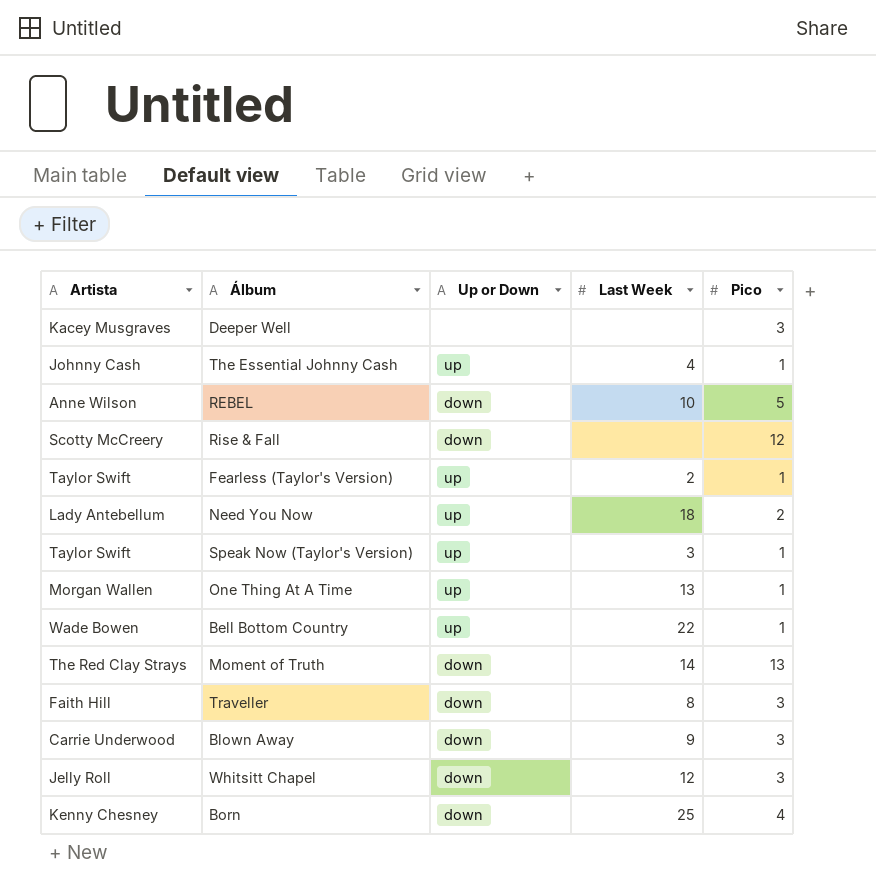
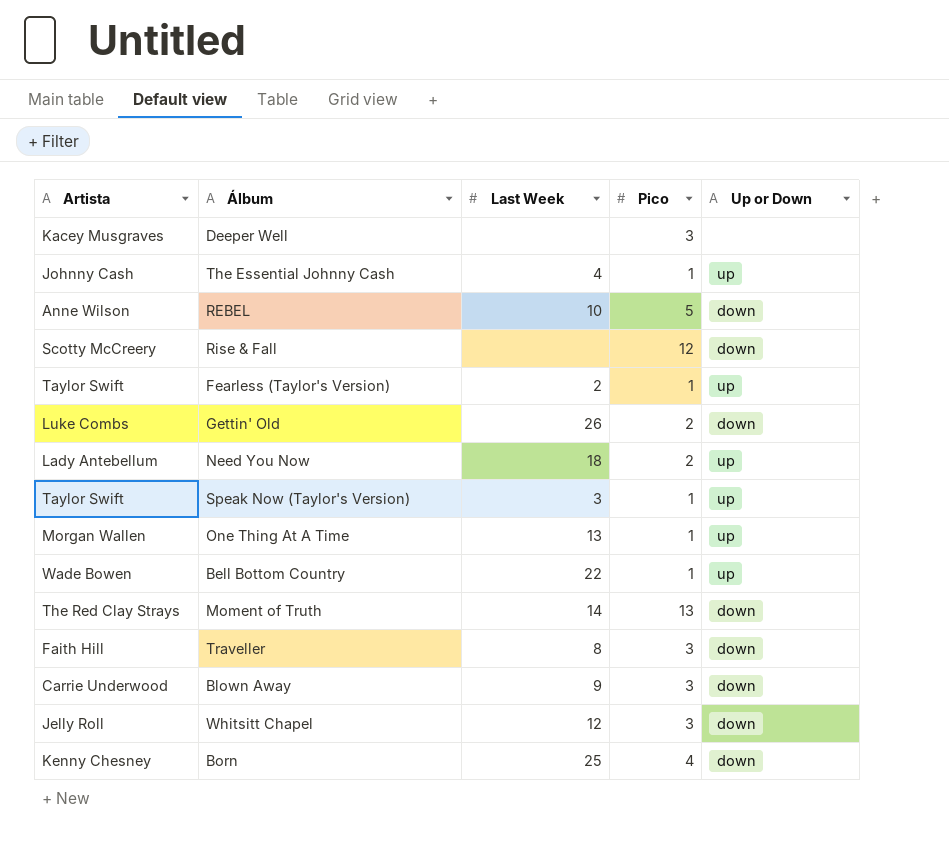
column Up or Down | position: 3 -> 5
row Gettin' Old: none -> Luke Combs | 26 | 2 | down

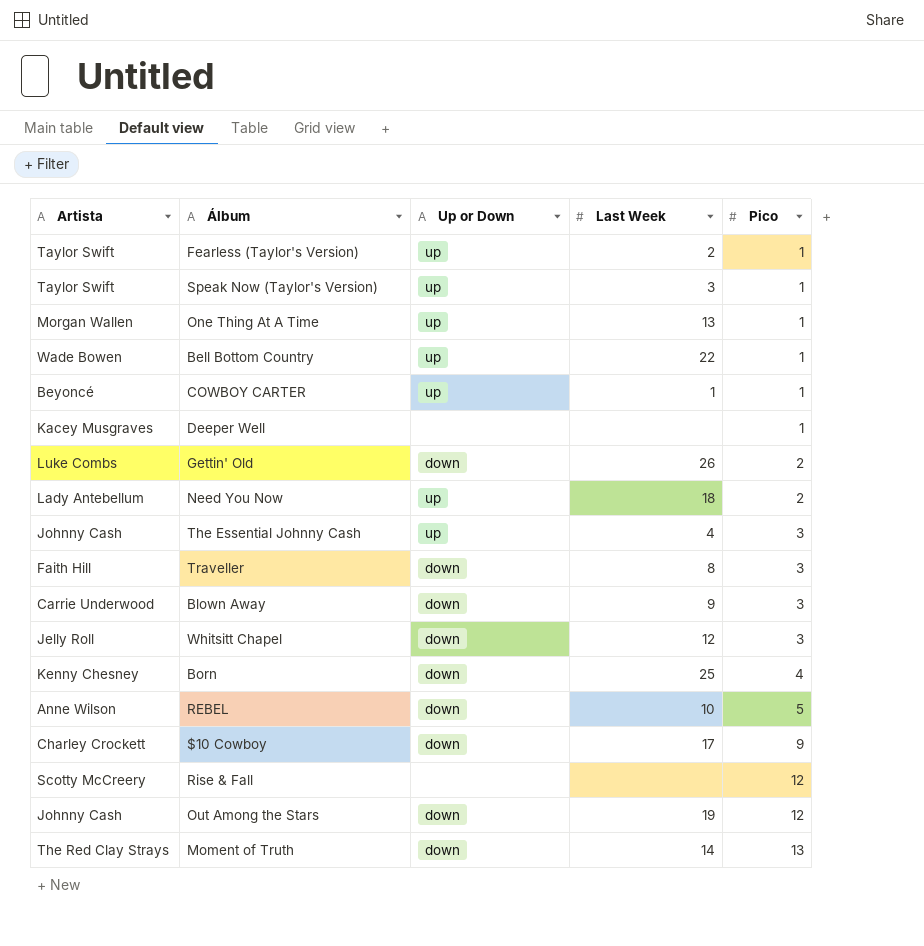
row order: none -> Pico ascending
column Up or Down | position: 5 -> 3
row COWBOY CARTER: none -> Beyoncé | up | 1 | 1
Deeper Well | Pico: 3 -> 1
The Essential Johnny Cash | Pico: 1 -> 3
row $10 Cowboy: none -> Charley Crockett | down | 17 | 9
Rise & Fall | Up or Down: down -> none
row Out Among the Stars: none -> Johnny Cash | down | 19 | 12

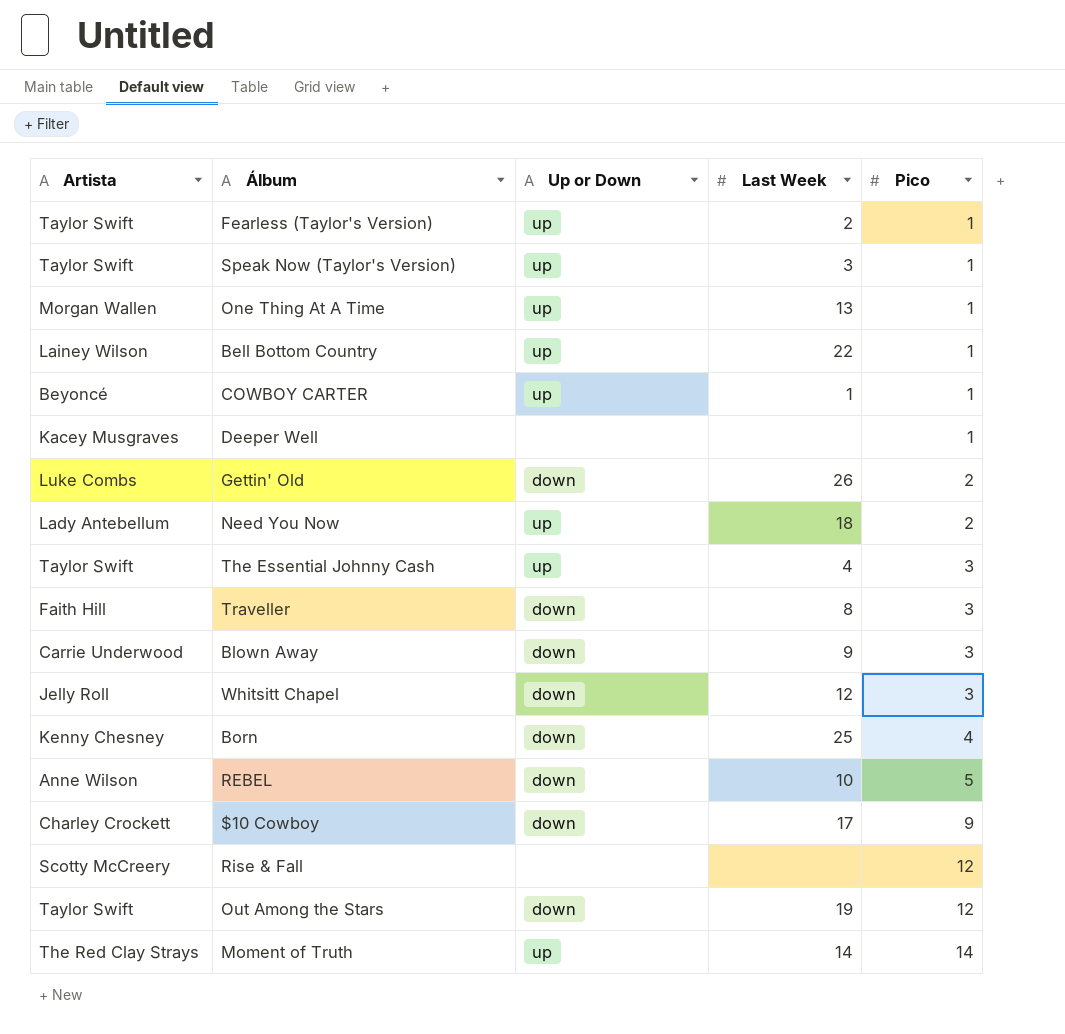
Bell Bottom Country | Artista: Wade Bowen -> Lainey Wilson
The Essential Johnny Cash | Artista: Johnny Cash -> Taylor Swift
Out Among the Stars | Artista: Johnny Cash -> Taylor Swift
Moment of Truth | Up or Down: down -> up
Moment of Truth | Pico: 13 -> 14

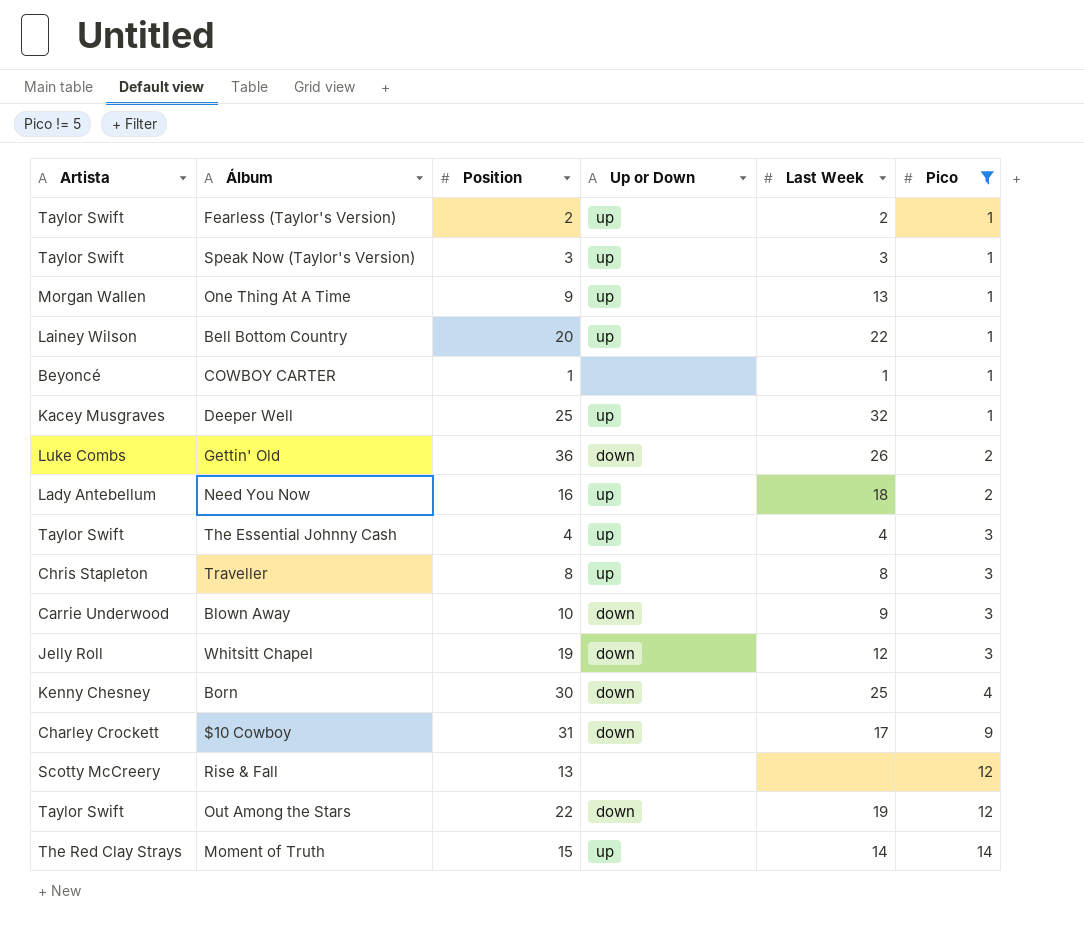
filter: none -> Pico != 5
column Position | position: none -> 3
COWBOY CARTER | Up or Down: up -> none
Deeper Well | Up or Down: none -> up
Deeper Well | Last Week: none -> 32
Traveller | Artista: Faith Hill -> Chris Stapleton
Traveller | Up or Down: down -> up

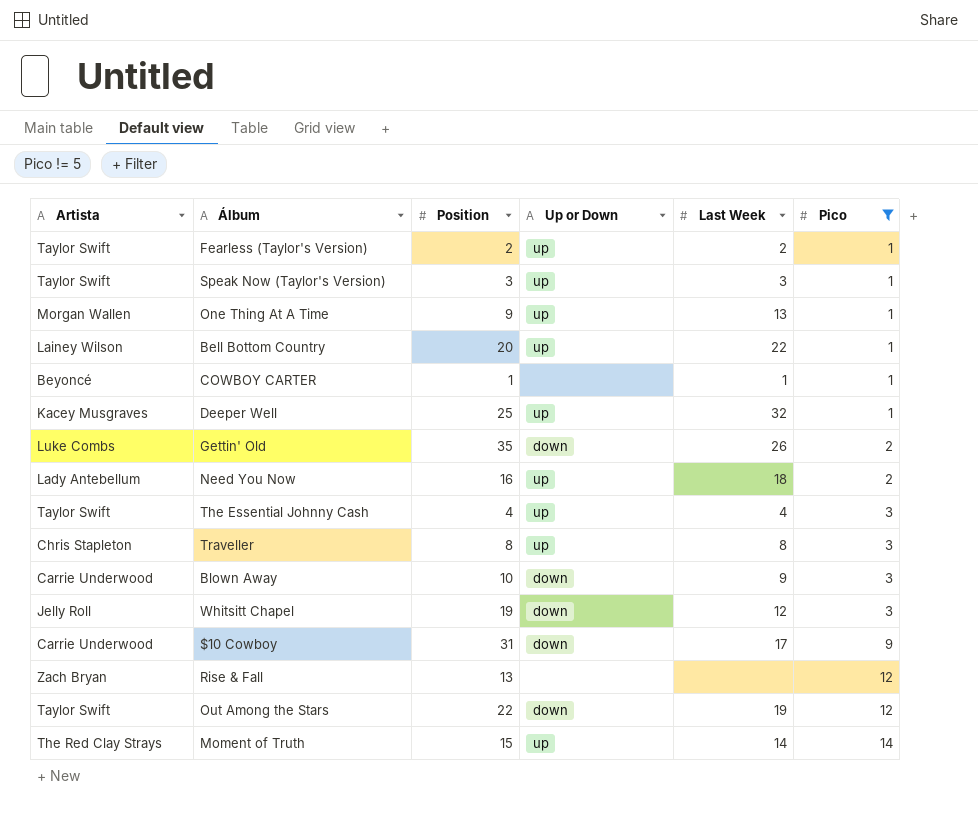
row Born: Kenny Chesney | 30 | down | 25 | 4 -> none
Gettin' Old | Position: 36 -> 35
$10 Cowboy | Artista: Charley Crockett -> Carrie Underwood
Rise & Fall | Artista: Scotty McCreery -> Zach Bryan

